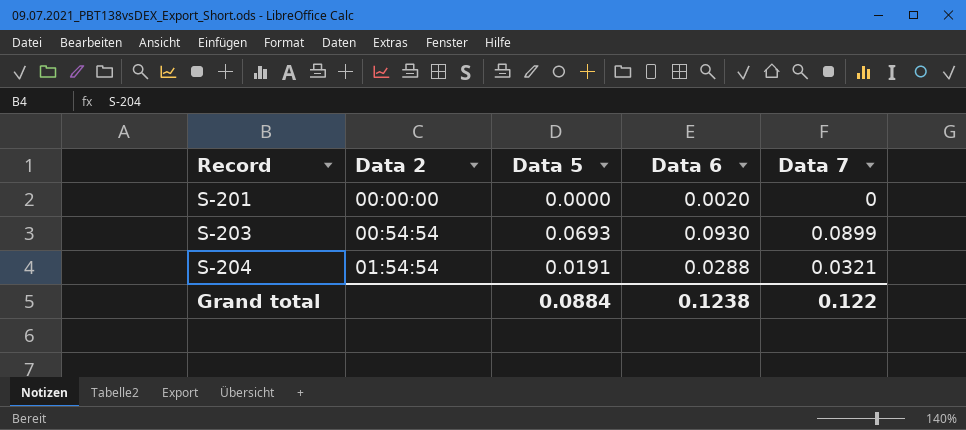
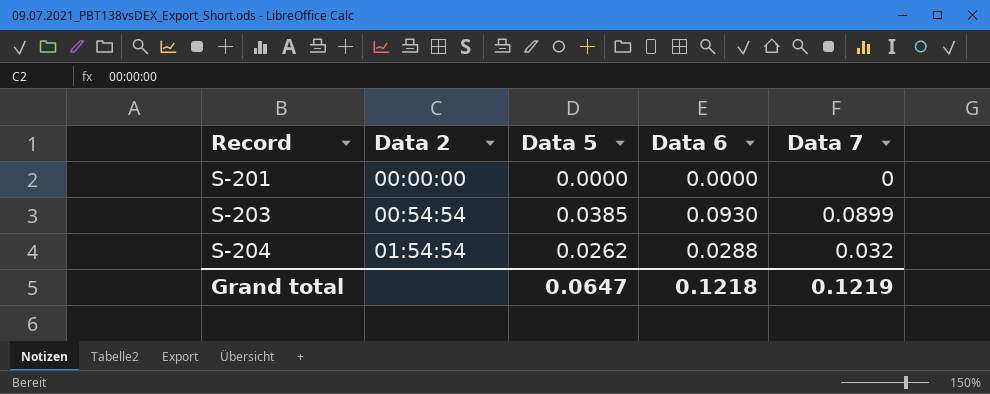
S-201 | Data 6: 0.0020 -> 0.0000
S-203 | Data 5: 0.0693 -> 0.0385
S-204 | Data 5: 0.0191 -> 0.0262
S-204 | Data 7: 0.0321 -> 0.032
Grand total | Data 5: 0.0884 -> 0.0647
Grand total | Data 6: 0.1238 -> 0.1218
Grand total | Data 7: 0.122 -> 0.1219

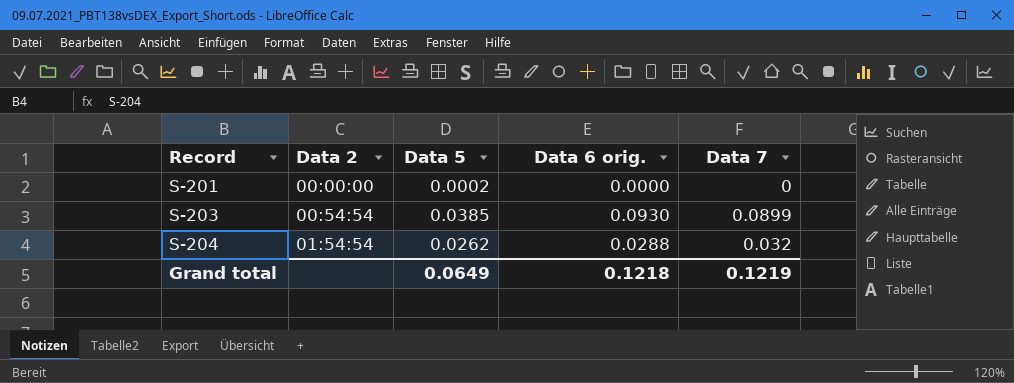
column name: Data 6 -> Data 6 orig.
S-201 | Data 5: 0.0000 -> 0.0002
Grand total | Data 5: 0.0647 -> 0.0649

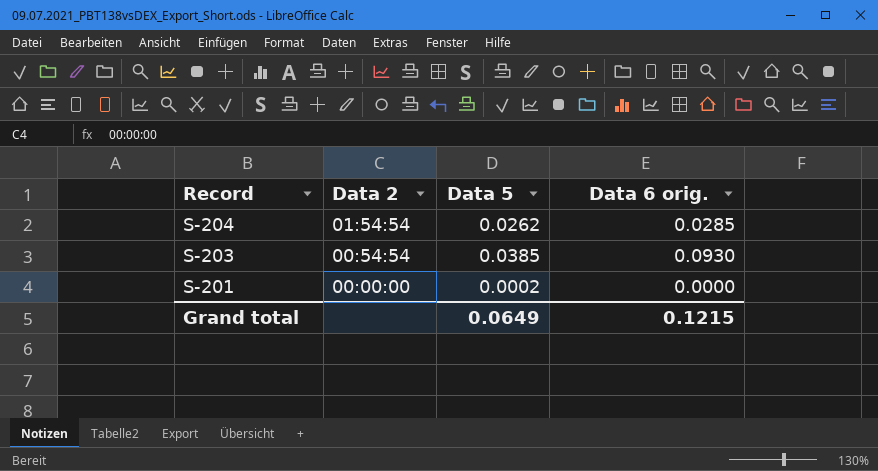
row order: Record ascending -> Record descending
column Data 7 | position: 5 -> none
S-204 | Data 6 orig.: 0.0288 -> 0.0285
Grand total | Data 6 orig.: 0.1218 -> 0.1215

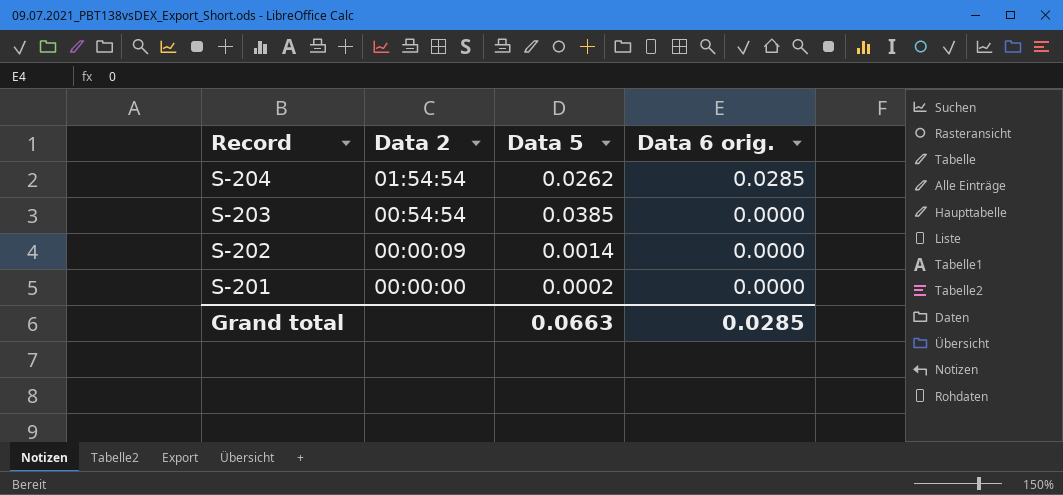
S-203 | Data 6 orig.: 0.0930 -> 0.0000
row S-202: none -> 00:00:09 | 0.0014 | 0.0000
Grand total | Data 5: 0.0649 -> 0.0663
Grand total | Data 6 orig.: 0.1215 -> 0.0285

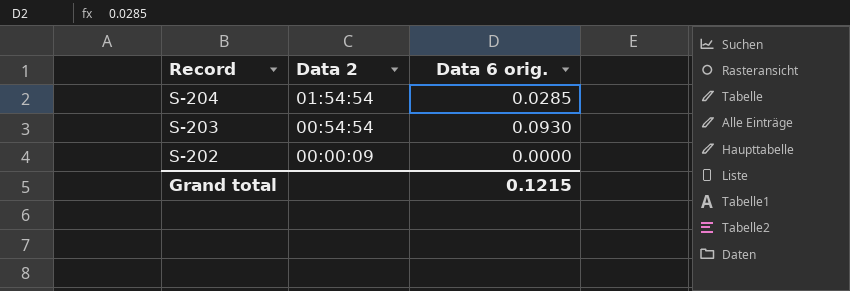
column Data 5 | position: 3 -> none
row S-201: 00:00:00 | 0.0002 | 0.0000 -> none
S-203 | Data 6 orig.: 0.0000 -> 0.0930
Grand total | Data 6 orig.: 0.0285 -> 0.1215

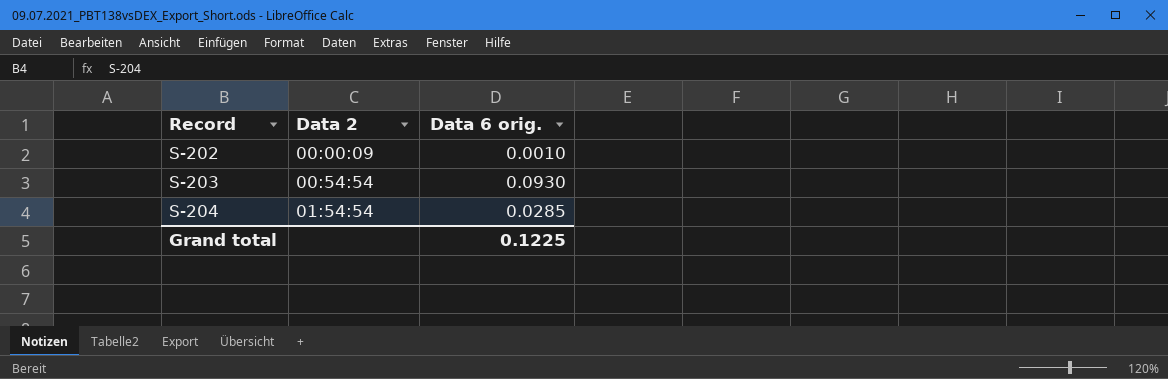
row order: Record descending -> Record ascending
S-202 | Data 6 orig.: 0.0000 -> 0.0010
Grand total | Data 6 orig.: 0.1215 -> 0.1225

